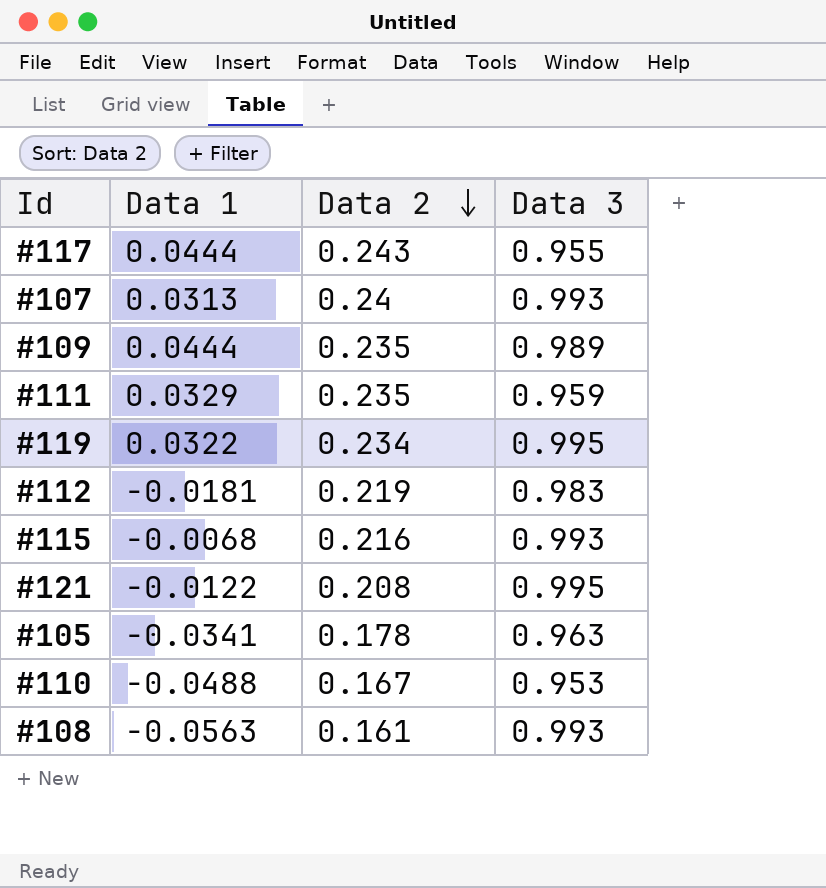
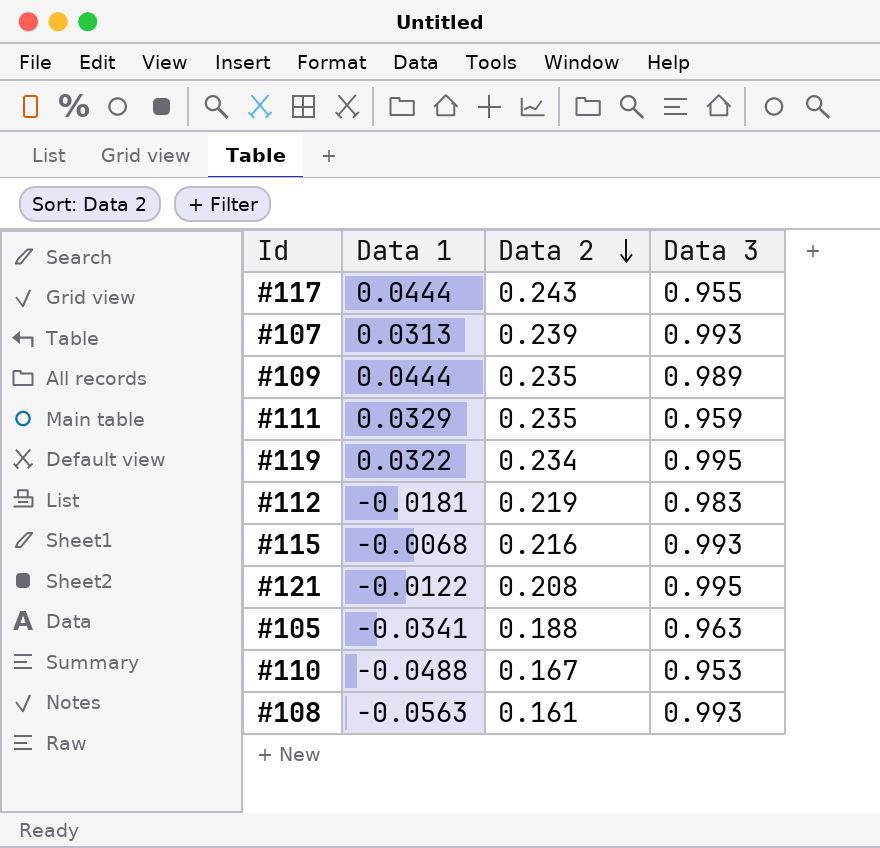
#107 | Data 2: 0.24 -> 0.239
#105 | Data 2: 0.178 -> 0.188

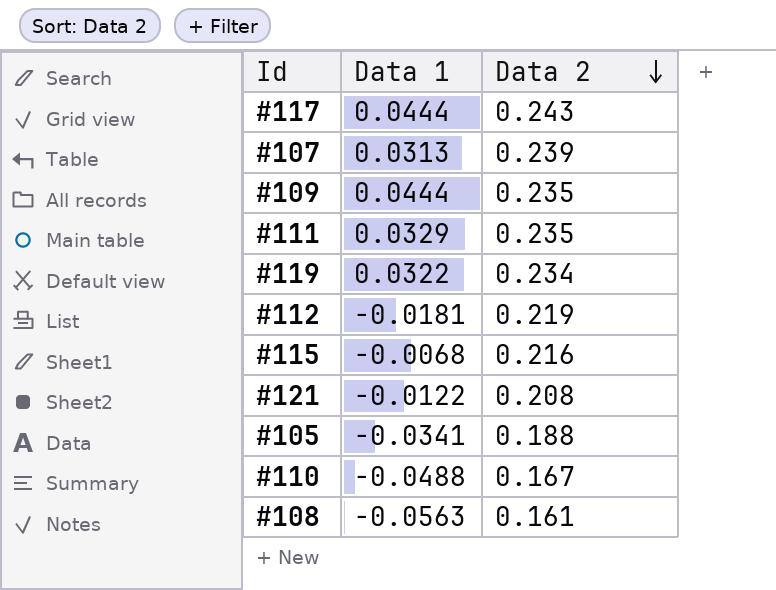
column Data 3 | position: 4 -> none

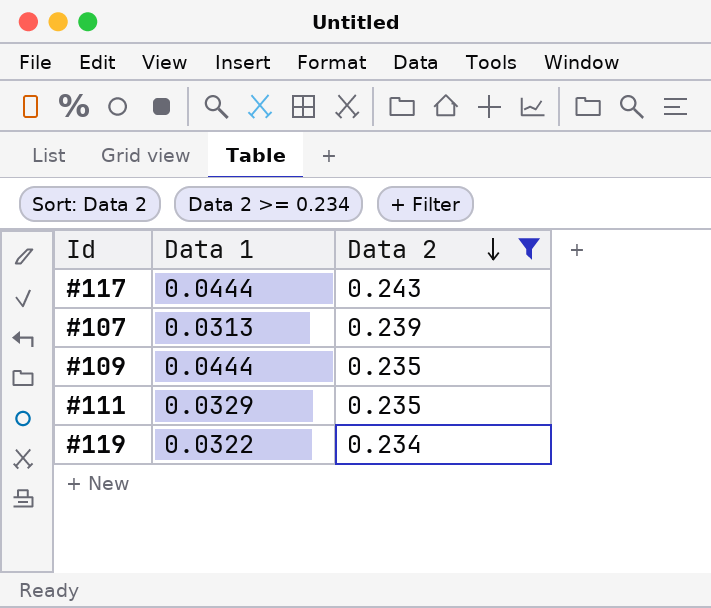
filter: none -> Data 2 >= 0.234

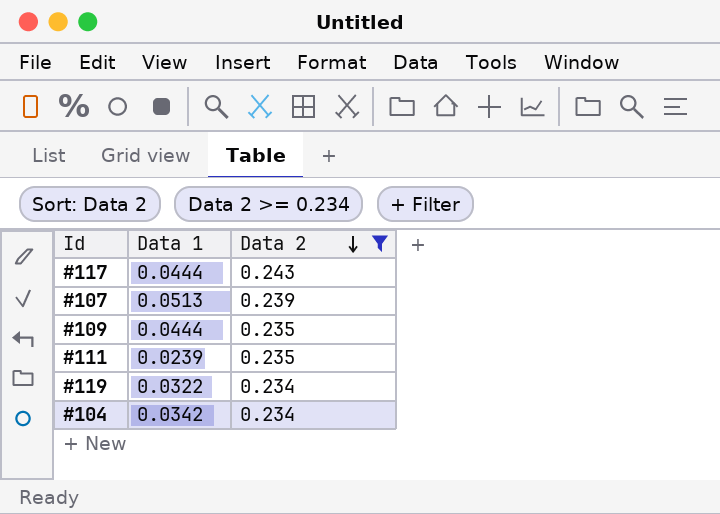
#107 | Data 1: 0.0313 -> 0.0513
#111 | Data 1: 0.0329 -> 0.0239
row #104: none -> 0.0342 | 0.234

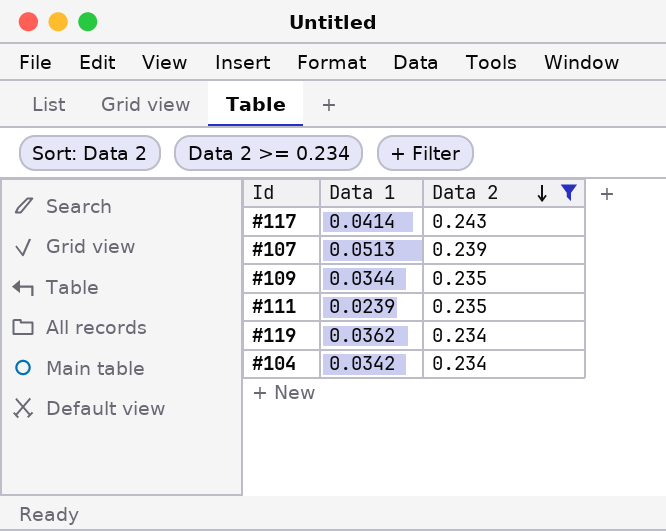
#117 | Data 1: 0.0444 -> 0.0414
#109 | Data 1: 0.0444 -> 0.0344
#119 | Data 1: 0.0322 -> 0.0362

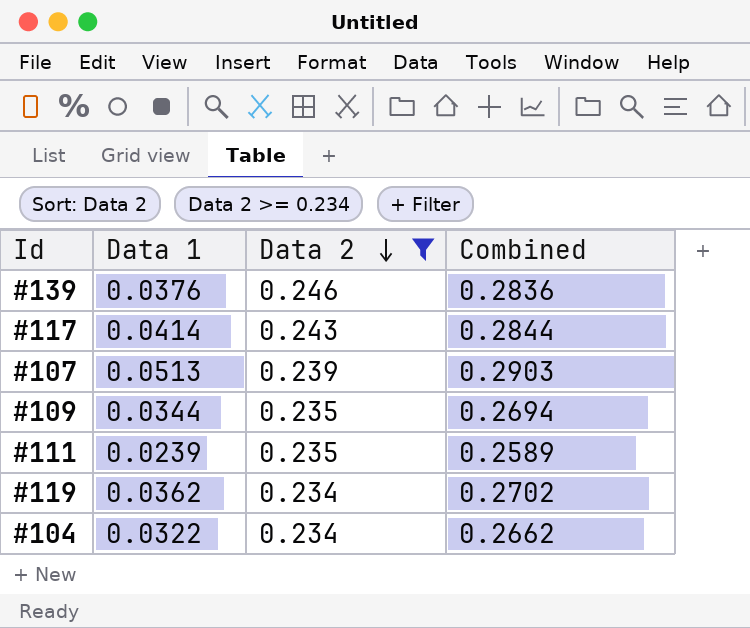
column Combined | formula: none -> [Data 1] + [Data 2]
row #139: none -> 0.0376 | 0.246 | 0.2836
#104 | Data 1: 0.0342 -> 0.0322

